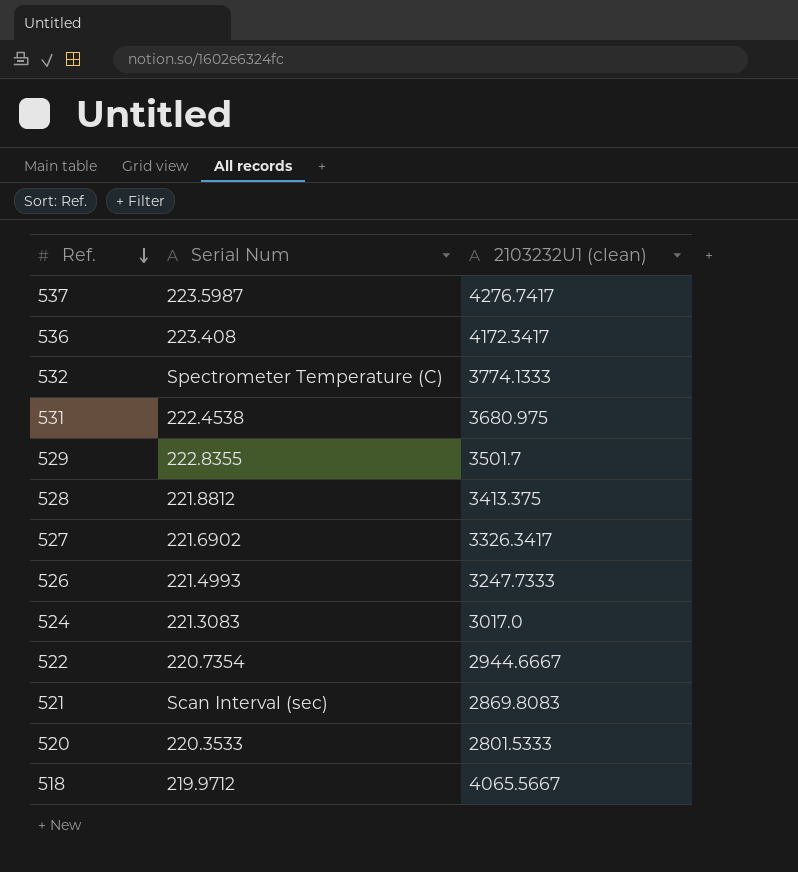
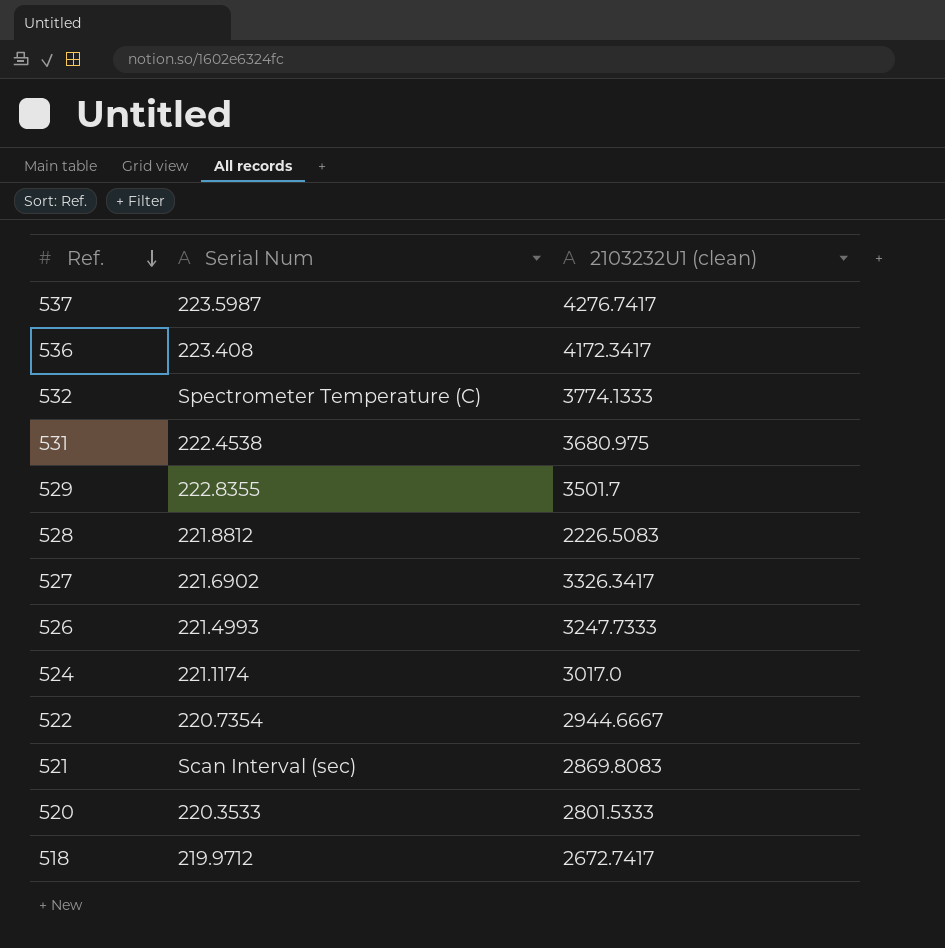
528 | 2103232U1 (clean): 3413.375 -> 2226.5083
524 | Serial Num: 221.3083 -> 221.1174
518 | 2103232U1 (clean): 4065.5667 -> 2672.7417

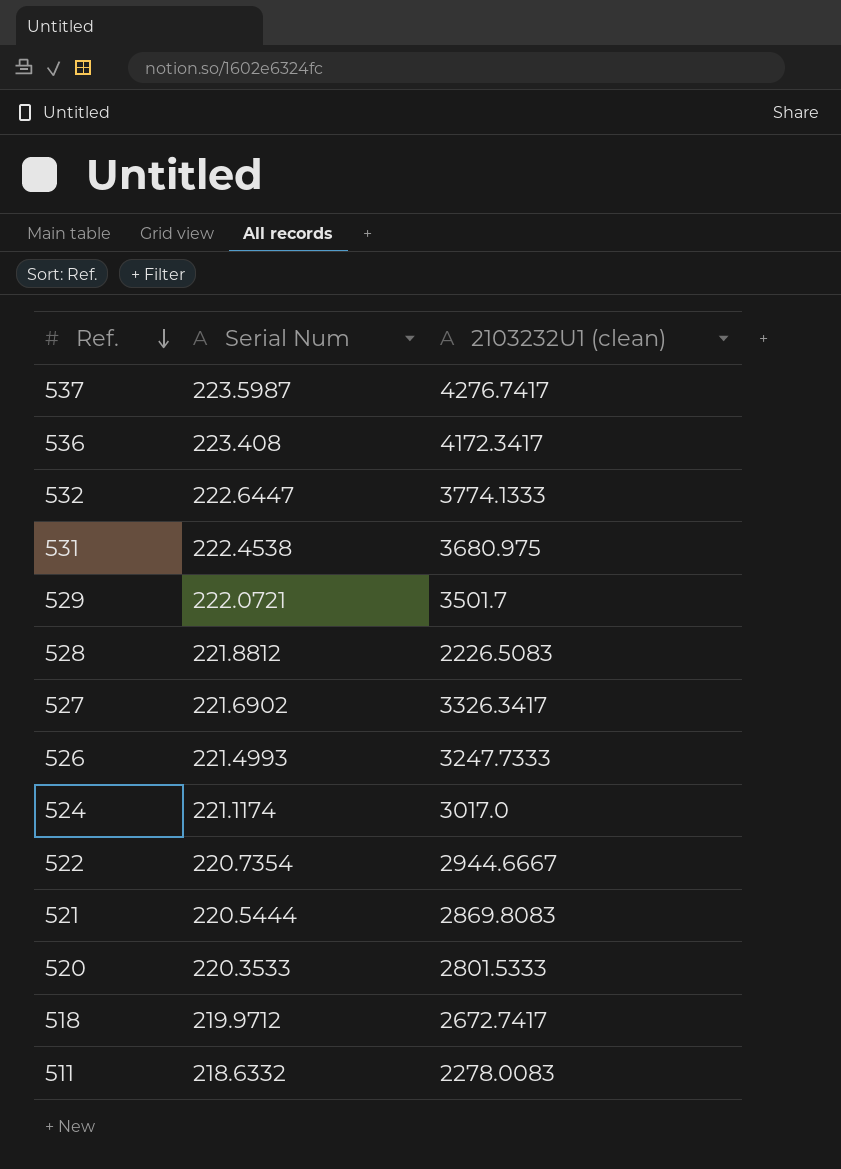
532 | Serial Num: Spectrometer Temperature (C) -> 222.6447
529 | Serial Num: 222.8355 -> 222.0721
521 | Serial Num: Scan Interval (sec) -> 220.5444
row 511: none -> 218.6332 | 2278.0083

